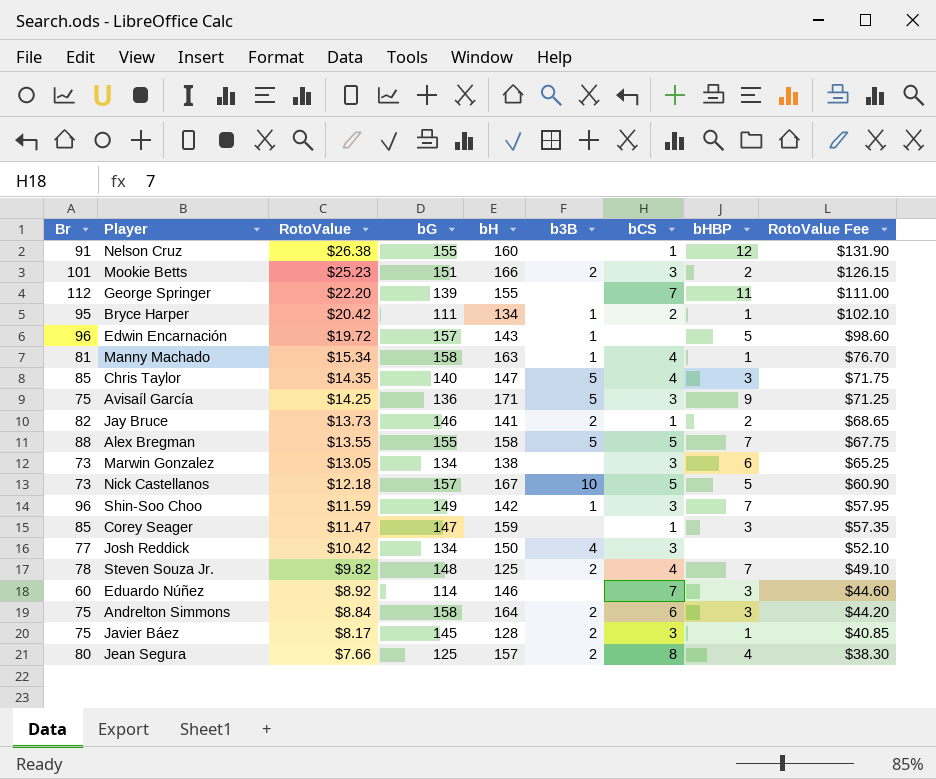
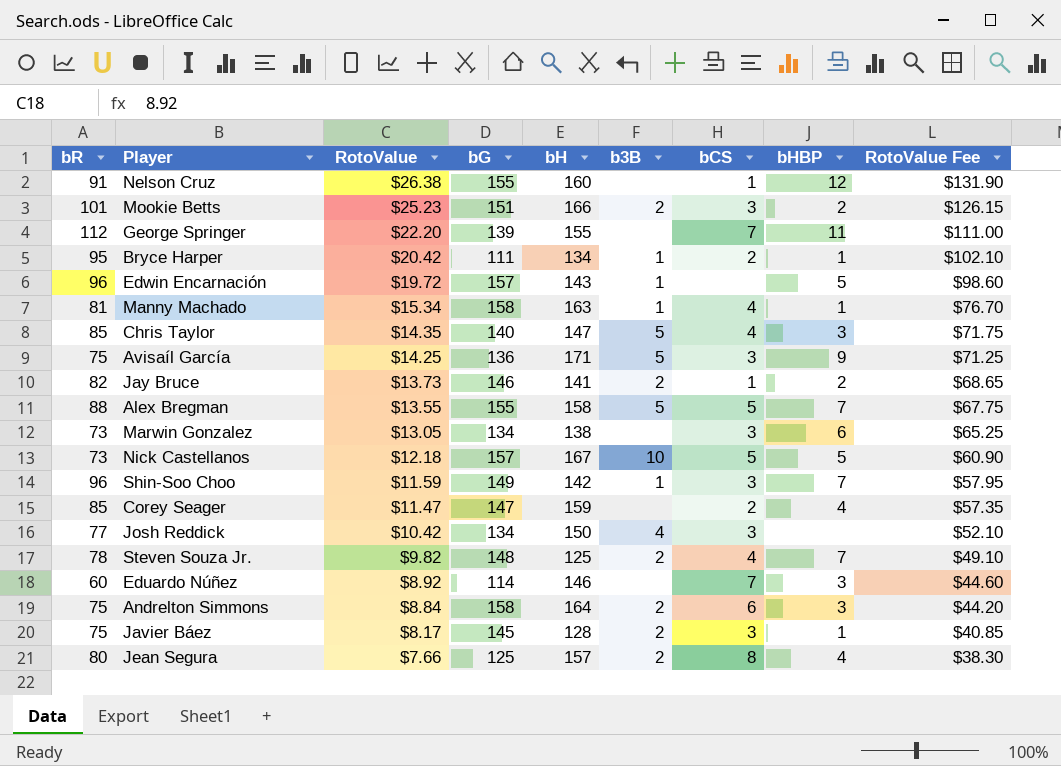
column name: Br -> bR
Corey Seager | bCS: 1 -> 2
Corey Seager | bHBP: 3 -> 4

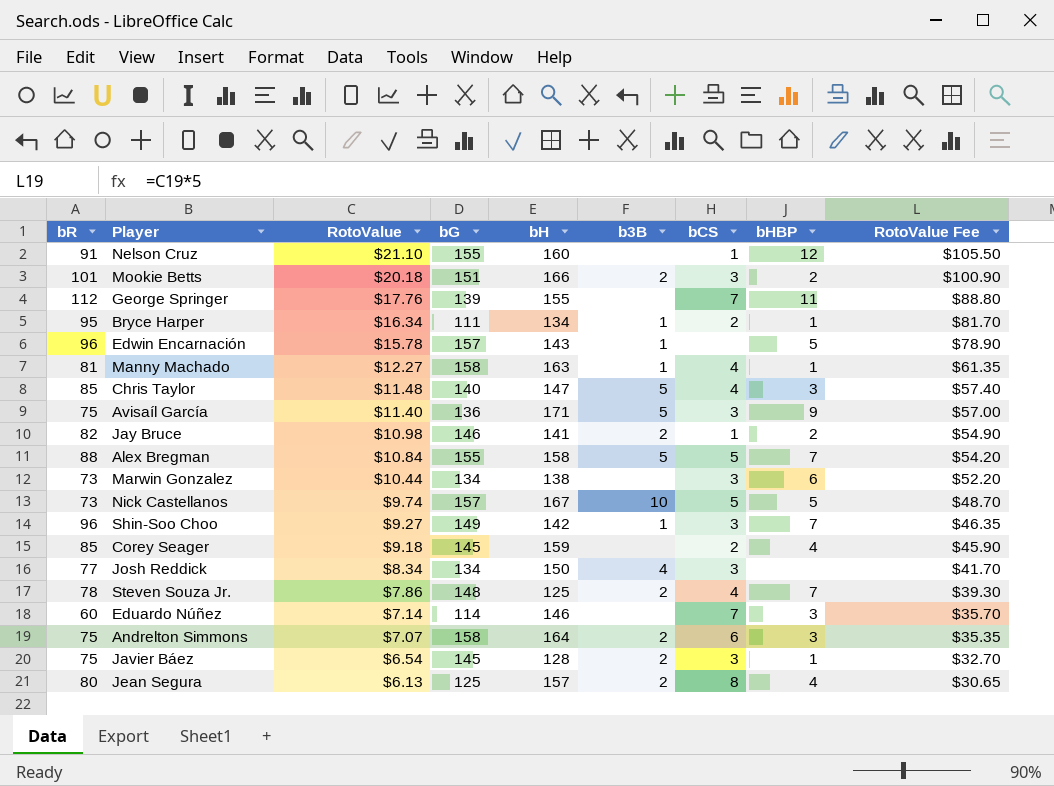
Nelson Cruz | RotoValue: $26.38 -> $21.10
Nelson Cruz | RotoValue Fee: $131.90 -> $105.50
Mookie Betts | RotoValue: $25.23 -> $20.18
Mookie Betts | RotoValue Fee: $126.15 -> $100.90
George Springer | RotoValue: $22.20 -> $17.76
George Springer | RotoValue Fee: $111.00 -> $88.80
Bryce Harper | RotoValue: $20.42 -> $16.34
Bryce Harper | RotoValue Fee: $102.10 -> $81.70
Edwin Encarnación | RotoValue: $19.72 -> $15.78
Edwin Encarnación | RotoValue Fee: $98.60 -> $78.90
Manny Machado | RotoValue: $15.34 -> $12.27
Manny Machado | RotoValue Fee: $76.70 -> $61.35
Chris Taylor | RotoValue: $14.35 -> $11.48
Chris Taylor | RotoValue Fee: $71.75 -> $57.40
Avisaíl García | RotoValue: $14.25 -> $11.40
Avisaíl García | RotoValue Fee: $71.25 -> $57.00
Jay Bruce | RotoValue: $13.73 -> $10.98
Jay Bruce | RotoValue Fee: $68.65 -> $54.90
Alex Bregman | RotoValue: $13.55 -> $10.84
Alex Bregman | RotoValue Fee: $67.75 -> $54.20
Marwin Gonzalez | RotoValue: $13.05 -> $10.44
Marwin Gonzalez | RotoValue Fee: $65.25 -> $52.20
Nick Castellanos | RotoValue: $12.18 -> $9.74
Nick Castellanos | RotoValue Fee: $60.90 -> $48.70
Shin-Soo Choo | RotoValue: $11.59 -> $9.27
Shin-Soo Choo | RotoValue Fee: $57.95 -> $46.35
Corey Seager | RotoValue: $11.47 -> $9.18
Corey Seager | bG: 147 -> 145
Corey Seager | RotoValue Fee: $57.35 -> $45.90
Josh Reddick | RotoValue: $10.42 -> $8.34
Josh Reddick | RotoValue Fee: $52.10 -> $41.70
Steven Souza Jr. | RotoValue: $9.82 -> $7.86
Steven Souza Jr. | RotoValue Fee: $49.10 -> $39.30
Eduardo Núñez | RotoValue: $8.92 -> $7.14
Eduardo Núñez | RotoValue Fee: $44.60 -> $35.70
Andrelton Simmons | RotoValue: $8.84 -> $7.07
Andrelton Simmons | RotoValue Fee: $44.20 -> $35.35
Javier Báez | RotoValue: $8.17 -> $6.54
Javier Báez | RotoValue Fee: $40.85 -> $32.70
Jean Segura | RotoValue: $7.66 -> $6.13
Jean Segura | RotoValue Fee: $38.30 -> $30.65

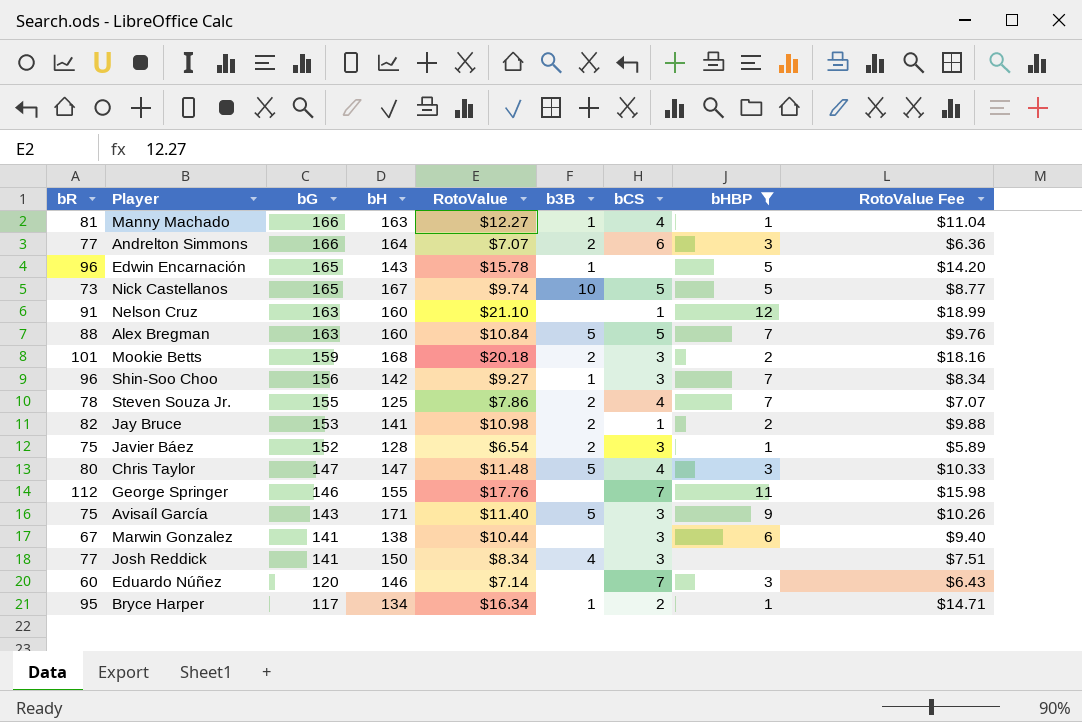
filter: none -> bHBP != 4
row order: RotoValue descending -> bG descending
column RotoValue | position: 3 -> 5
column RotoValue Fee | formula: [RotoValue] * 5 -> [RotoValue] * 0.9
Manny Machado | bG: 158 -> 166
Andrelton Simmons | bR: 75 -> 77
Andrelton Simmons | bG: 158 -> 166
Edwin Encarnación | bG: 157 -> 165
Nick Castellanos | bG: 157 -> 165
Nelson Cruz | bG: 155 -> 163
Alex Bregman | bG: 155 -> 163
Alex Bregman | bH: 158 -> 160
Mookie Betts | bG: 151 -> 159
Mookie Betts | bH: 166 -> 168
Shin-Soo Choo | bG: 149 -> 156
Steven Souza Jr. | bG: 148 -> 155
Jay Bruce | bG: 146 -> 153
Javier Báez | bG: 145 -> 152
Chris Taylor | bR: 85 -> 80
Chris Taylor | bG: 140 -> 147
George Springer | bG: 139 -> 146
Avisaíl García | bG: 136 -> 143
Marwin Gonzalez | bR: 73 -> 67
Marwin Gonzalez | bG: 134 -> 141
Josh Reddick | bG: 134 -> 141
Eduardo Núñez | bG: 114 -> 120
Bryce Harper | bG: 111 -> 117

